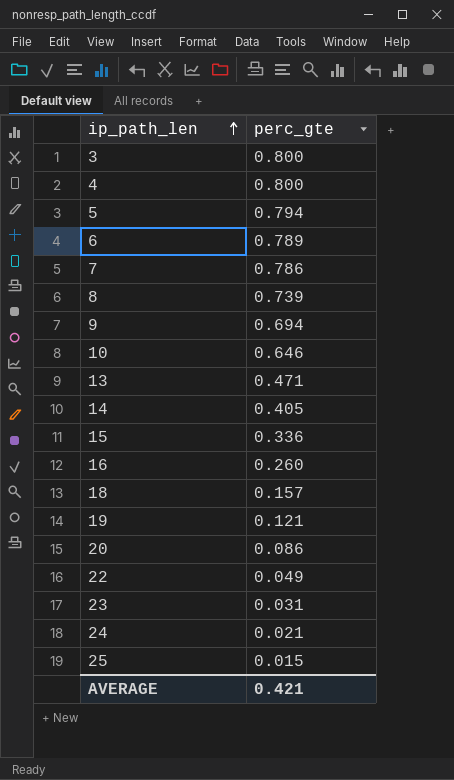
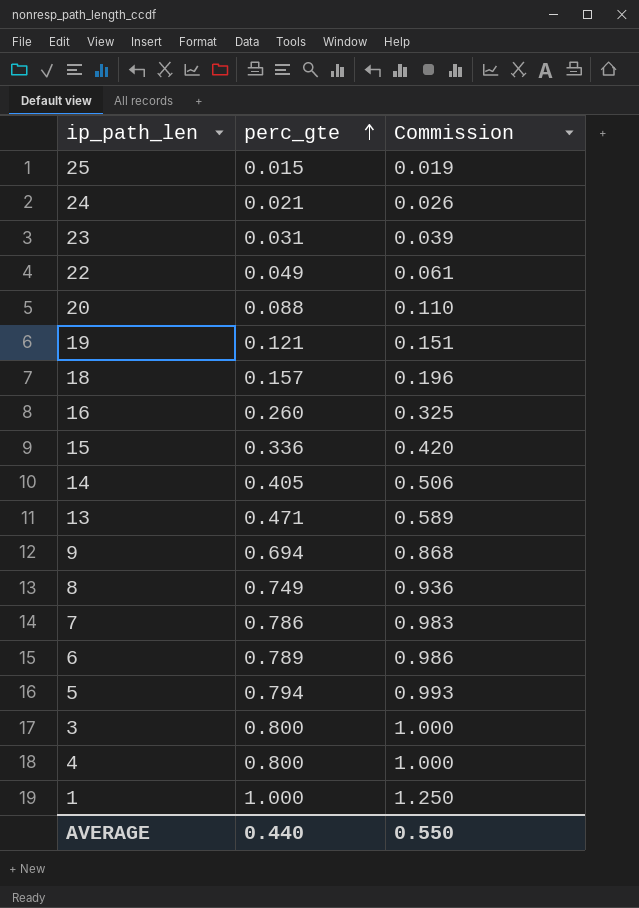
row order: ip_path_len ascending -> perc_gte ascending
column Commission | formula: none -> [perc_gte] * 1.25
row 10: 0.646 -> none
20 | perc_gte: 0.086 -> 0.088
8 | perc_gte: 0.739 -> 0.749
row 1: none -> 1.000 | 1.250
AVERAGE | perc_gte: 0.421 -> 0.440

